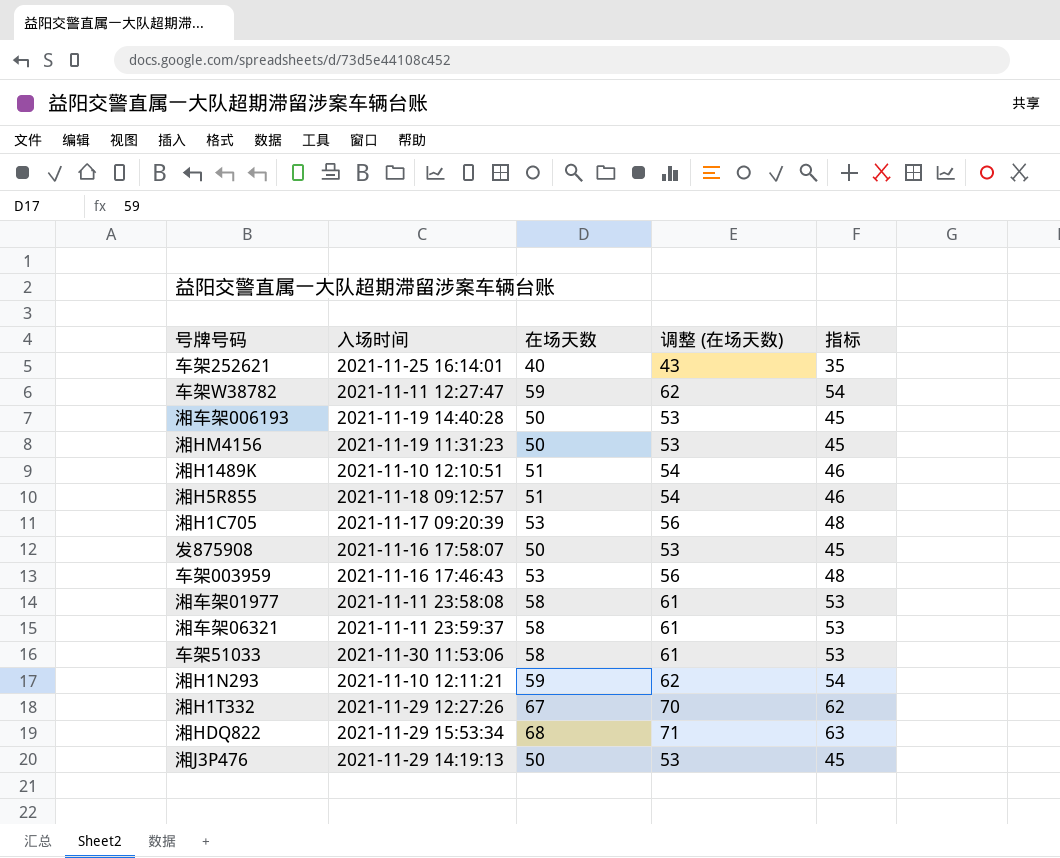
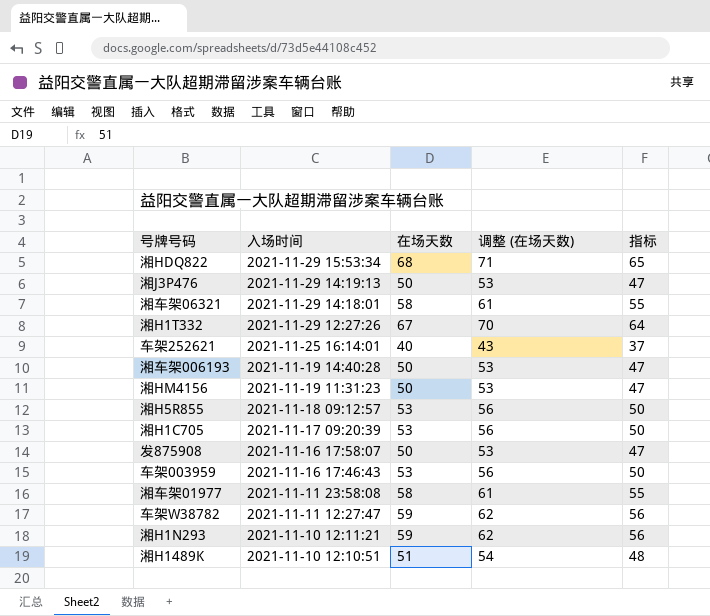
row order: none -> 入场时间 descending
column 指标 | formula: [在场天数] - 5 -> [在场天数] - 3
row 车架51033: 2021-11-30 11:53:06 | 58 | 61 | 53 -> none
湘车架06321 | 入场时间: 2021-11-11 23:59:37 -> 2021-11-29 14:18:01
湘H5R855 | 在场天数: 51 -> 53
湘H5R855 | 调整 (在场天数): 54 -> 56

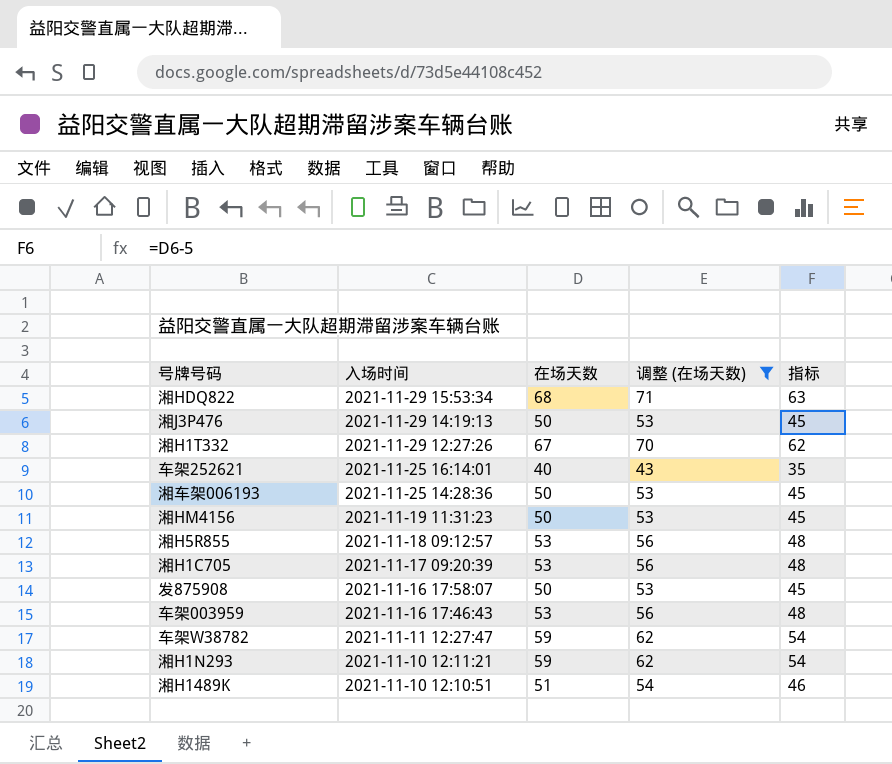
filter: none -> 调整 (在场天数) != 61
column 指标 | formula: [在场天数] - 3 -> [在场天数] - 5
湘车架006193 | 入场时间: 2021-11-19 14:40:28 -> 2021-11-25 14:28:36

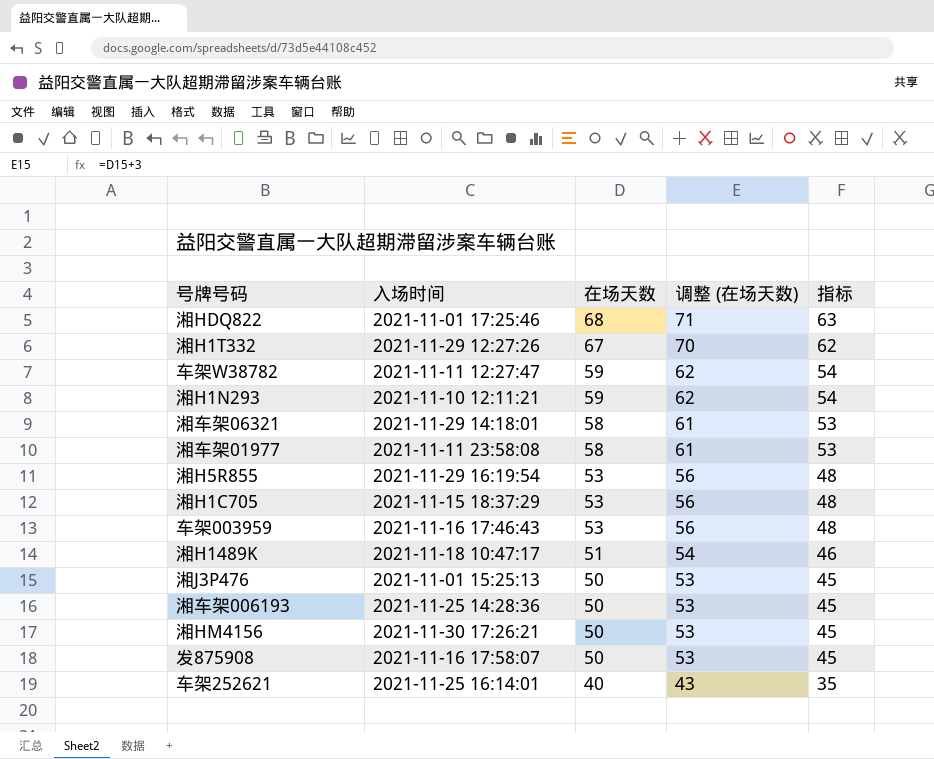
filter: 调整 (在场天数) != 61 -> none
row order: 入场时间 descending -> 在场天数 descending
湘HDQ822 | 入场时间: 2021-11-29 15:53:34 -> 2021-11-01 17:25:46
湘H5R855 | 入场时间: 2021-11-18 09:12:57 -> 2021-11-29 16:19:54
湘H1C705 | 入场时间: 2021-11-17 09:20:39 -> 2021-11-15 18:37:29
湘H1489K | 入场时间: 2021-11-10 12:10:51 -> 2021-11-18 10:47:17
湘J3P476 | 入场时间: 2021-11-29 14:19:13 -> 2021-11-01 15:25:13
湘HM4156 | 入场时间: 2021-11-19 11:31:23 -> 2021-11-30 17:26:21

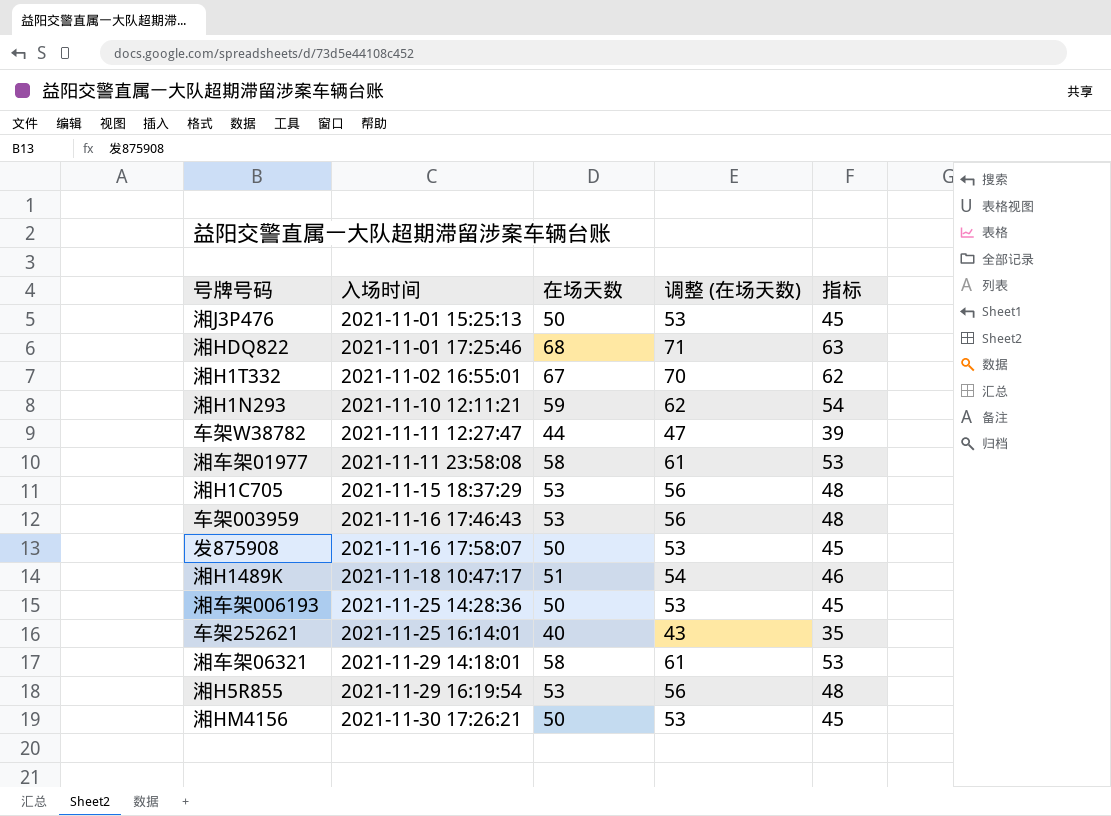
row order: 在场天数 descending -> 入场时间 ascending
湘H1T332 | 入场时间: 2021-11-29 12:27:26 -> 2021-11-02 16:55:01
车架W38782 | 在场天数: 59 -> 44
车架W38782 | 调整 (在场天数): 62 -> 47
车架W38782 | 指标: 54 -> 39

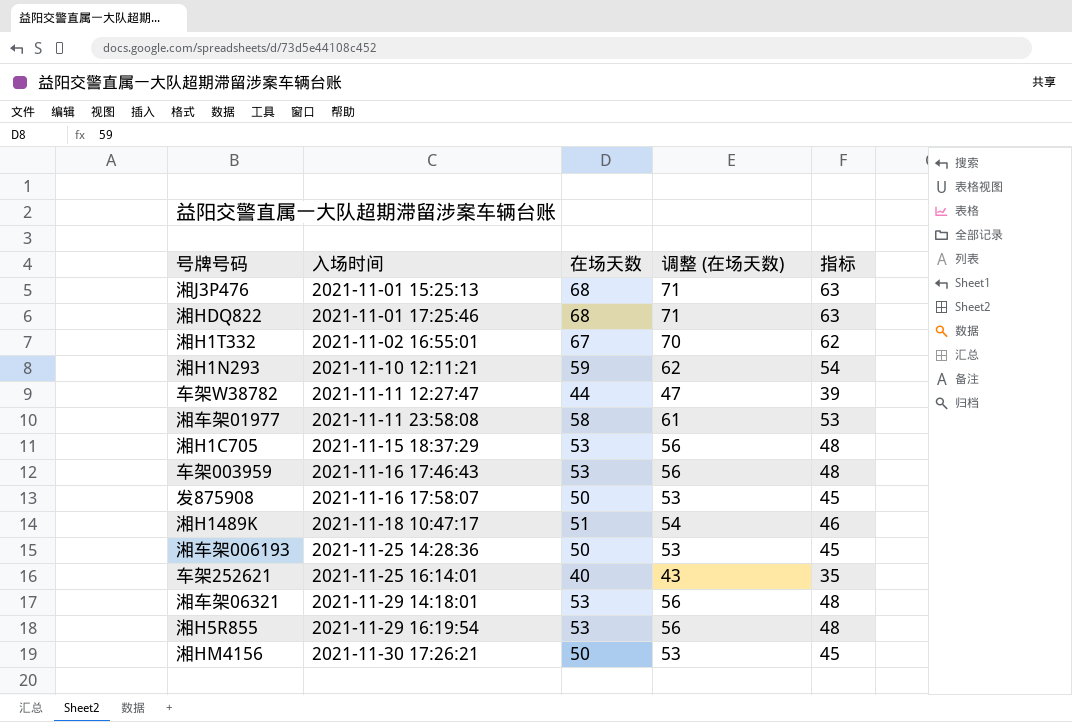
湘J3P476 | 在场天数: 50 -> 68
湘J3P476 | 调整 (在场天数): 53 -> 71
湘J3P476 | 指标: 45 -> 63
湘车架06321 | 在场天数: 58 -> 53
湘车架06321 | 调整 (在场天数): 61 -> 56
湘车架06321 | 指标: 53 -> 48

